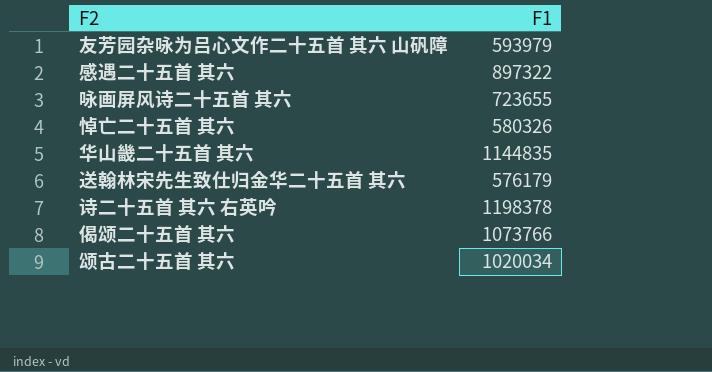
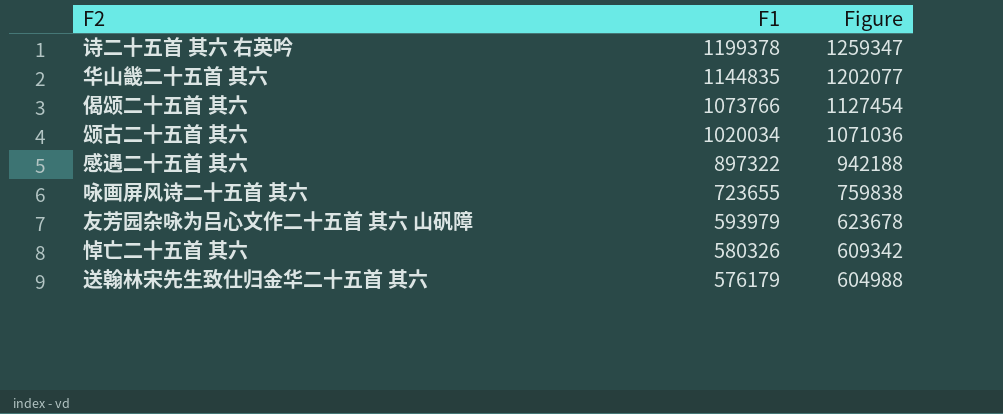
row order: none -> F1 descending
column Figure | formula: none -> [F1] * 1.05
诗二十五首 其六 右英吟 | F1: 1198378 -> 1199378

